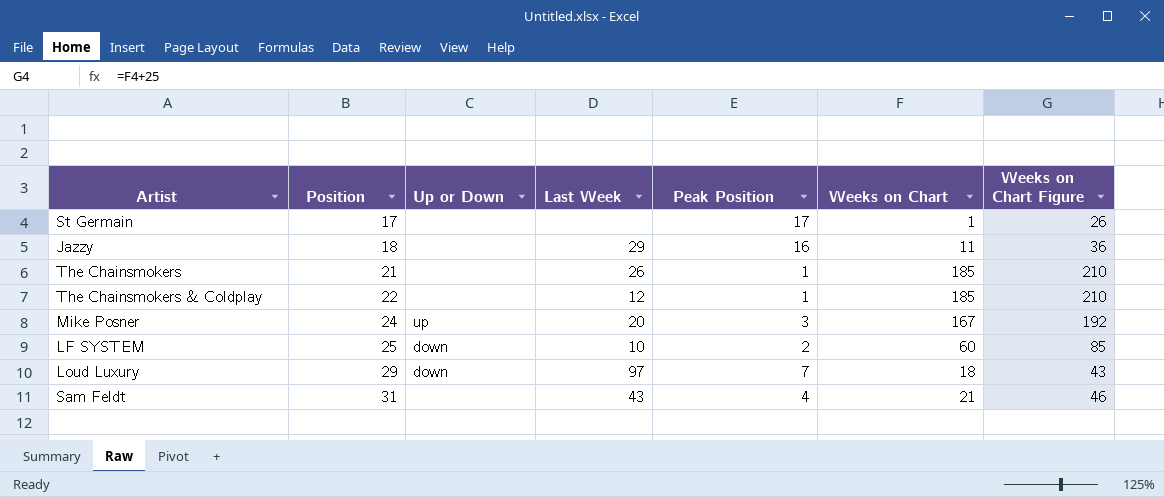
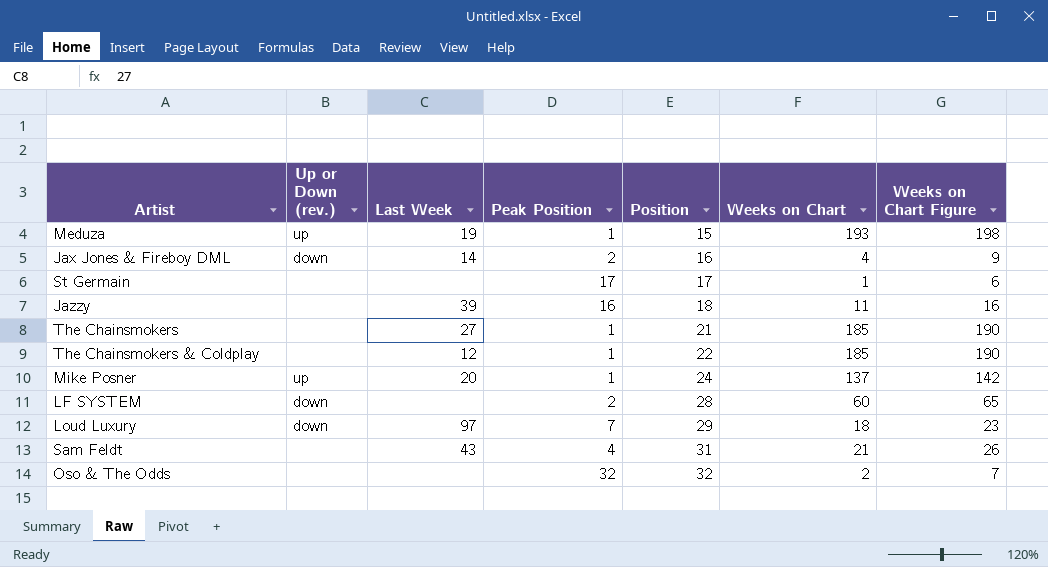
column name: Up or Down -> Up or Down (rev.)
column Position | position: 2 -> 5
column Weeks on Chart Figure | formula: [Weeks on Chart] + 25 -> [Weeks on Chart] + 5
row Meduza: none -> up | 19 | 1 | 15 | 193 | 198
row Jax Jones & Fireboy DML: none -> down | 14 | 2 | 16 | 4 | 9
Jazzy | Last Week: 29 -> 39
The Chainsmokers | Last Week: 26 -> 27
Mike Posner | Peak Position: 3 -> 1
Mike Posner | Weeks on Chart: 167 -> 137
LF SYSTEM | Last Week: 10 -> none
LF SYSTEM | Position: 25 -> 28
row Oso & The Odds: none -> none | none | 32 | 32 | 2 | 7

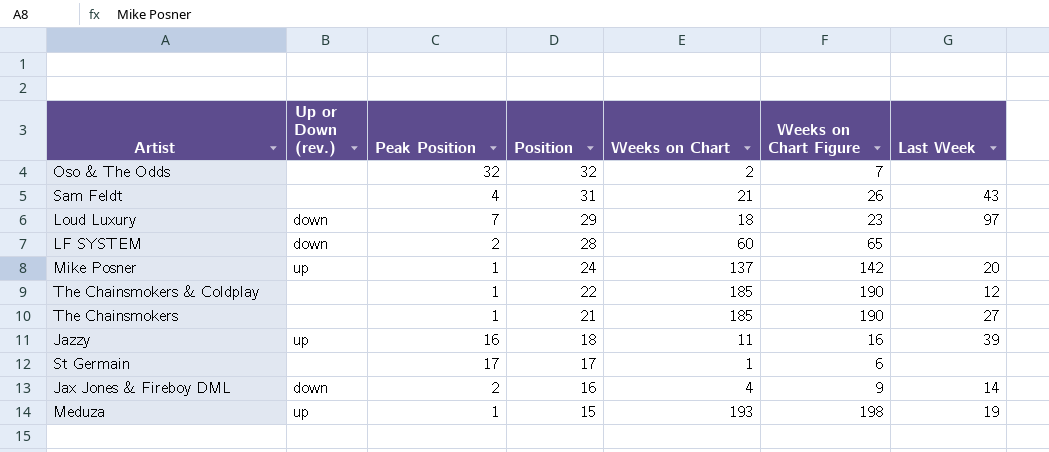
row order: Position ascending -> Position descending
column Last Week | position: 3 -> 7
Jazzy | Up or Down (rev.): none -> up

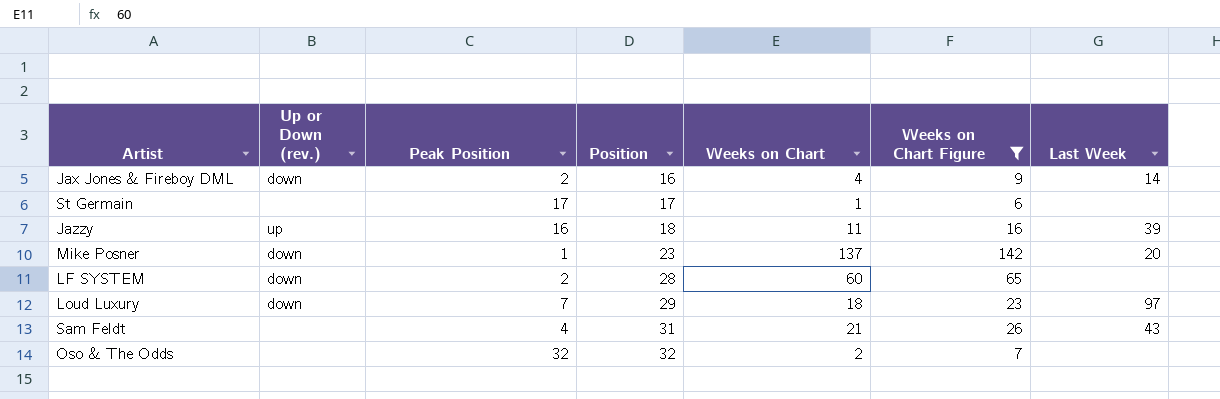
filter: none -> Weeks on Chart Figure <= 142
row order: Position descending -> Position ascending
Mike Posner | Up or Down (rev.): up -> down
Mike Posner | Position: 24 -> 23

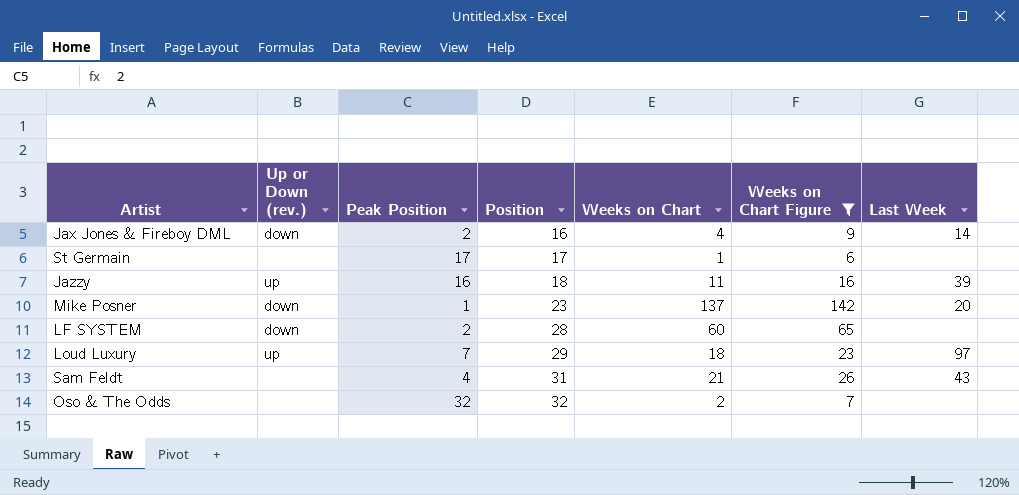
Loud Luxury | Up or Down (rev.): down -> up

